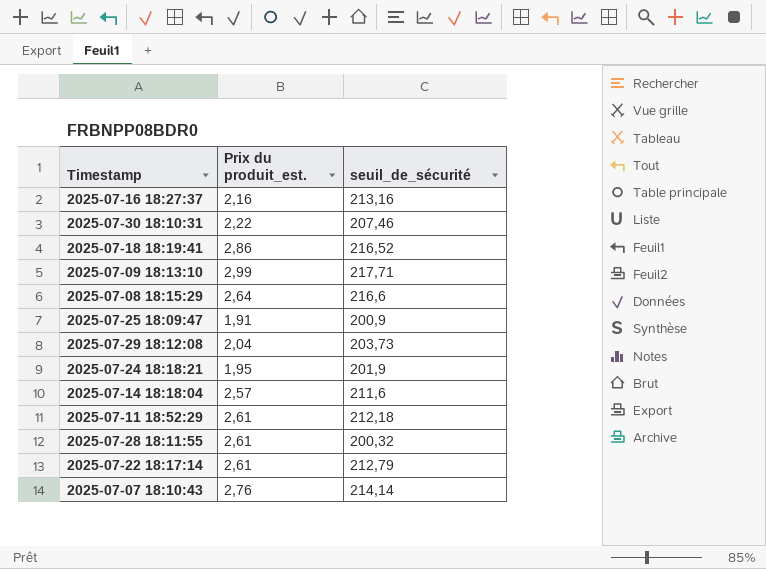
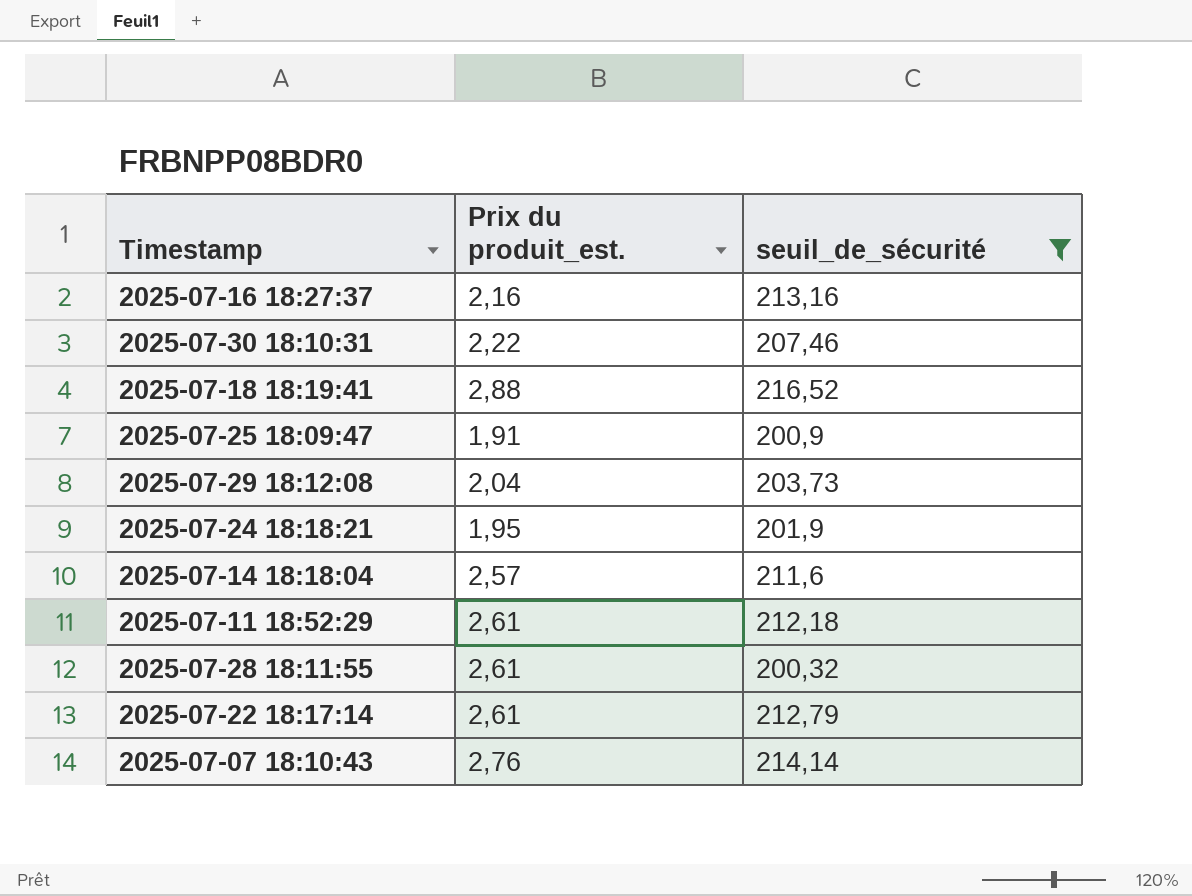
filter: none -> seuil_de_sécurité <= 216,52
2025-07-18 18:19:41 | Prix du produit_est.: 2,86 -> 2,88

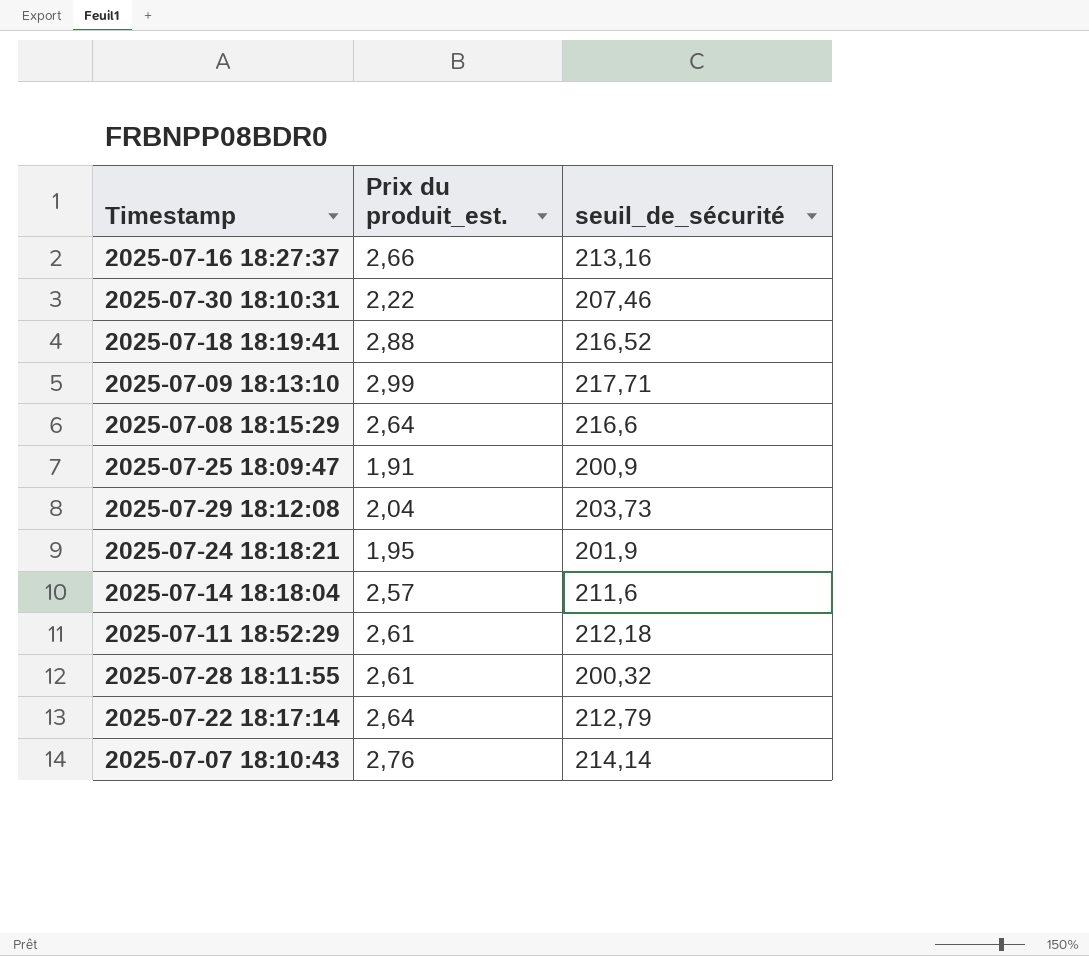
filter: seuil_de_sécurité <= 216,52 -> none
2025-07-16 18:27:37 | Prix du produit_est.: 2,16 -> 2,66
2025-07-22 18:17:14 | Prix du produit_est.: 2,61 -> 2,64

